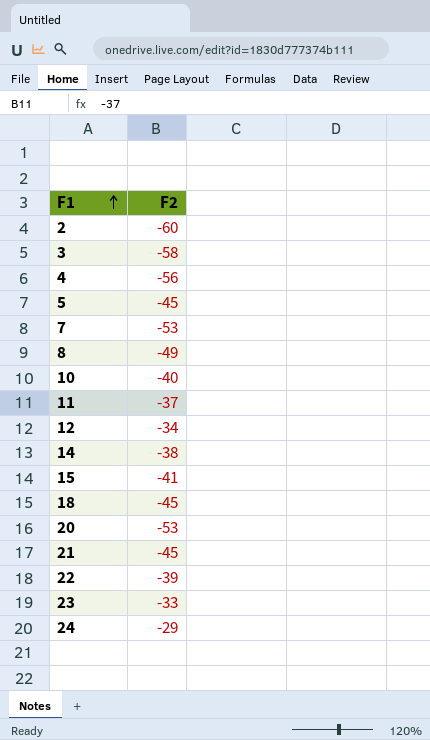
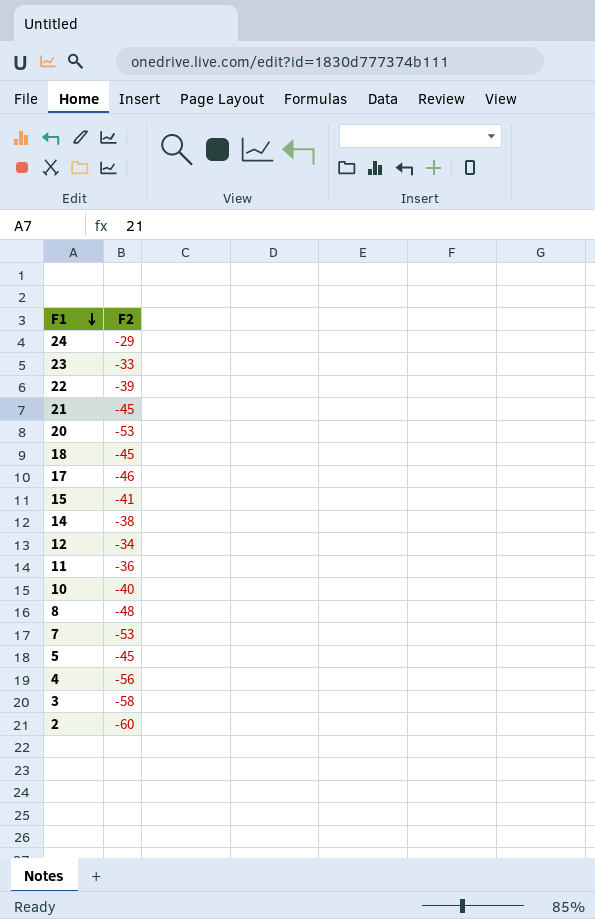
row order: F1 ascending -> F1 descending
row 17: none -> -46
11 | F2: -37 -> -36
8 | F2: -49 -> -48

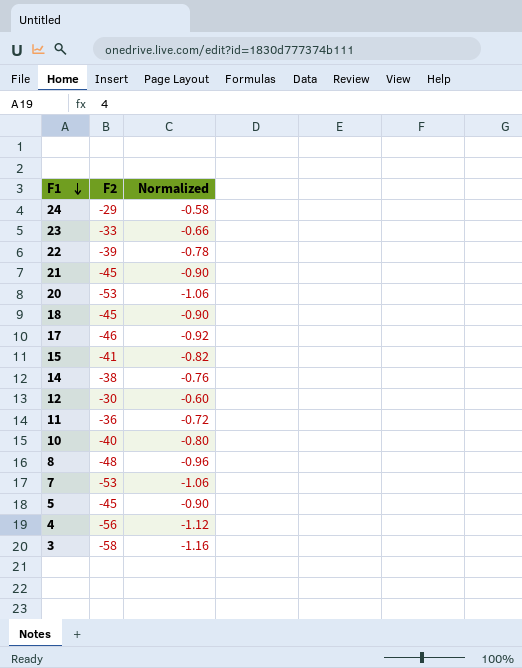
column Normalized | formula: none -> [F2] * 0.02
row 2: -60 -> none
12 | F2: -34 -> -30

